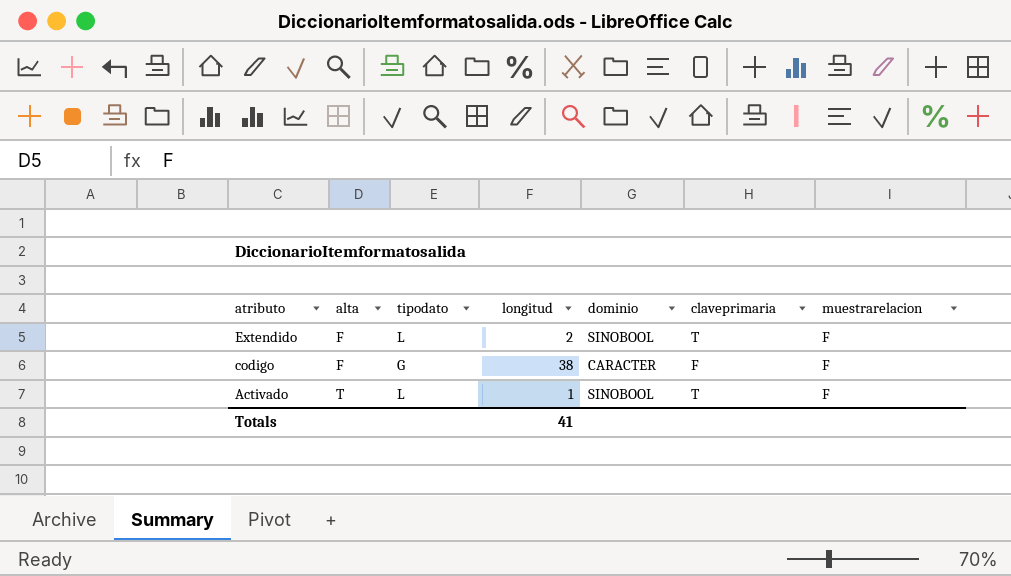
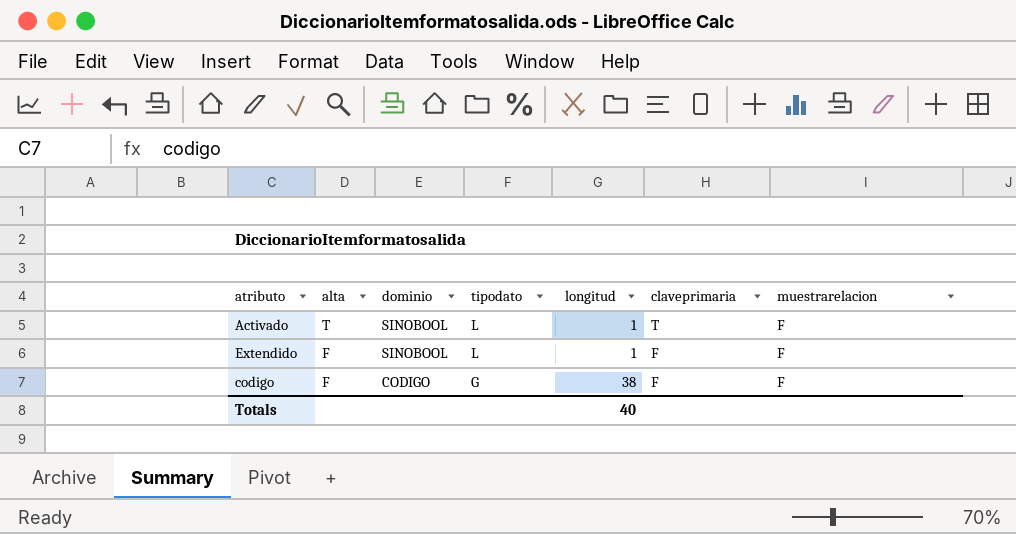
row order: atributo descending -> alta descending
column dominio | position: 5 -> 3
Extendido | longitud: 2 -> 1
Extendido | claveprimaria: T -> F
codigo | dominio: CARACTER -> CODIGO
Totals | longitud: 41 -> 40

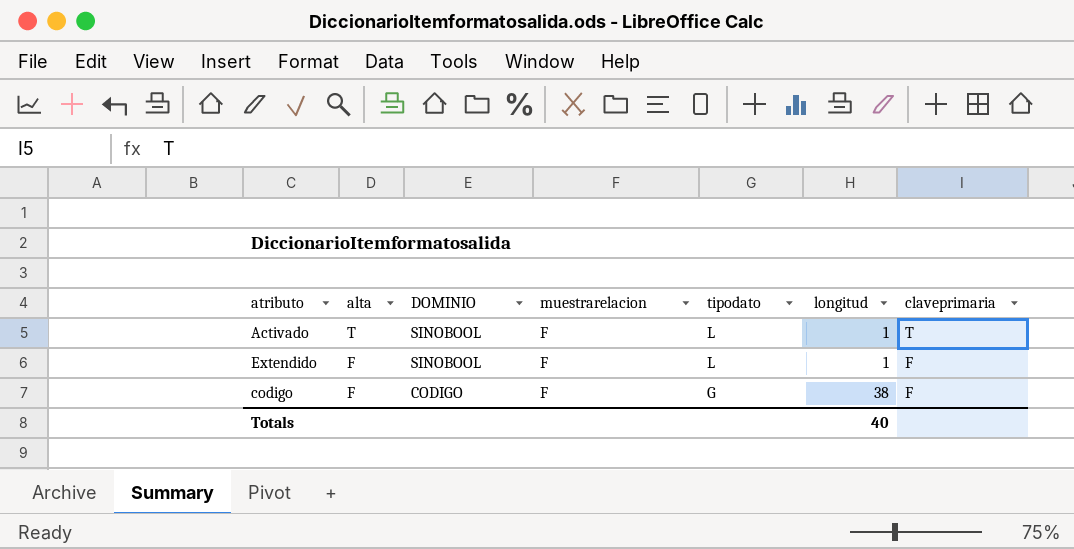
column name: dominio -> DOMINIO
column muestrarelacion | position: 7 -> 4

